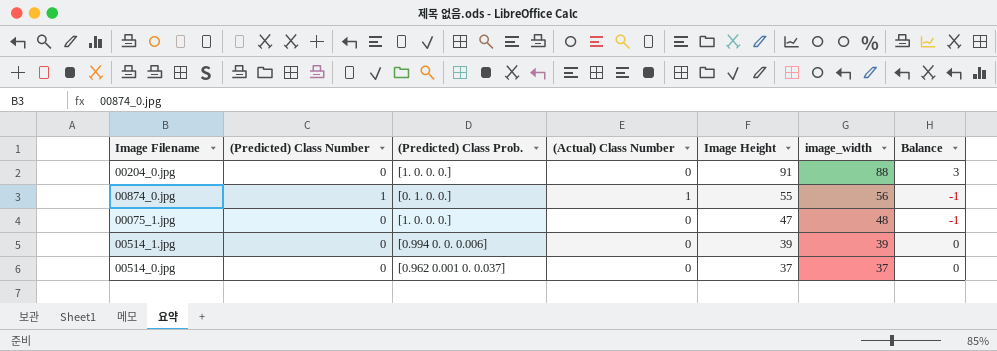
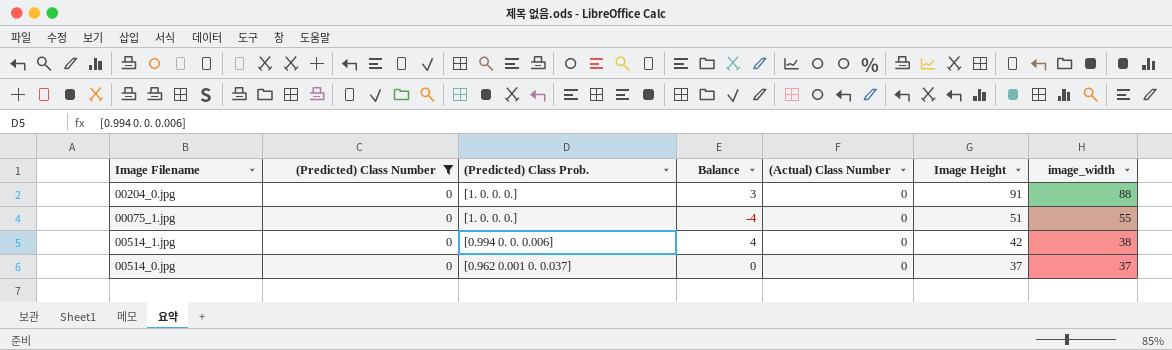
filter: none -> (Predicted) Class Number = 0
column Balance | position: 7 -> 4
00075_1.jpg | Balance: -1 -> -4
00075_1.jpg | Image Height: 47 -> 51
00075_1.jpg | image_width: 48 -> 55
00514_1.jpg | Balance: 0 -> 4
00514_1.jpg | Image Height: 39 -> 42
00514_1.jpg | image_width: 39 -> 38

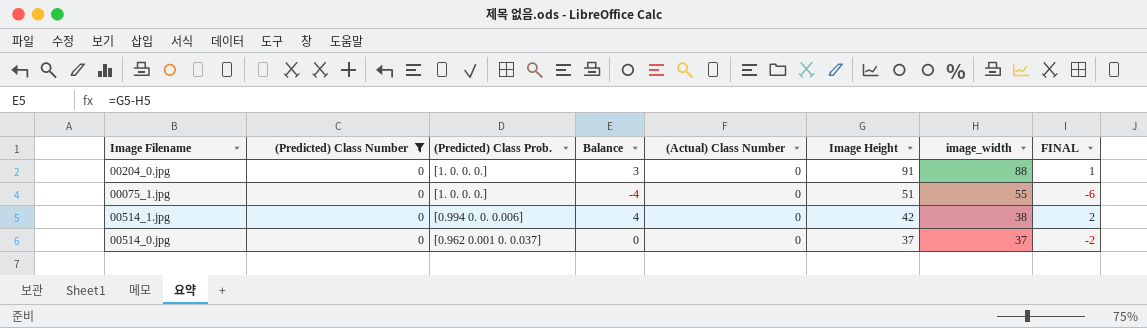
column FINAL | formula: none -> [Balance] - 2

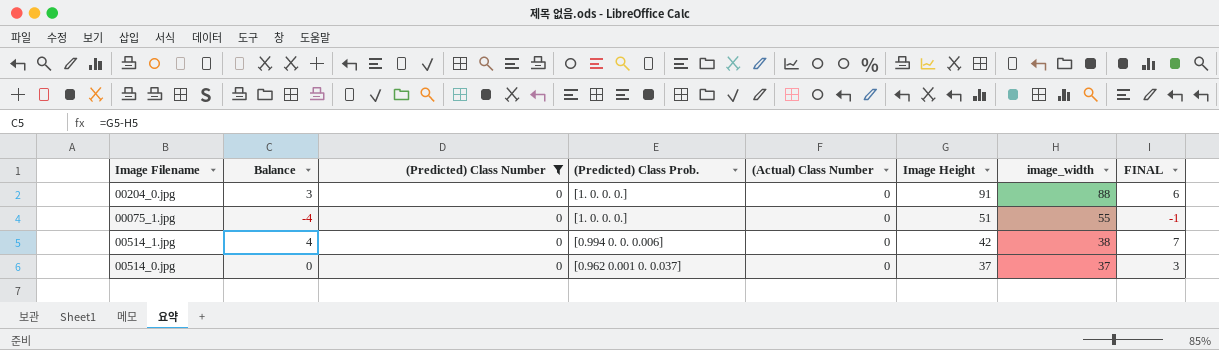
column Balance | position: 4 -> 2
column FINAL | formula: [Balance] - 2 -> [Balance] + 3

